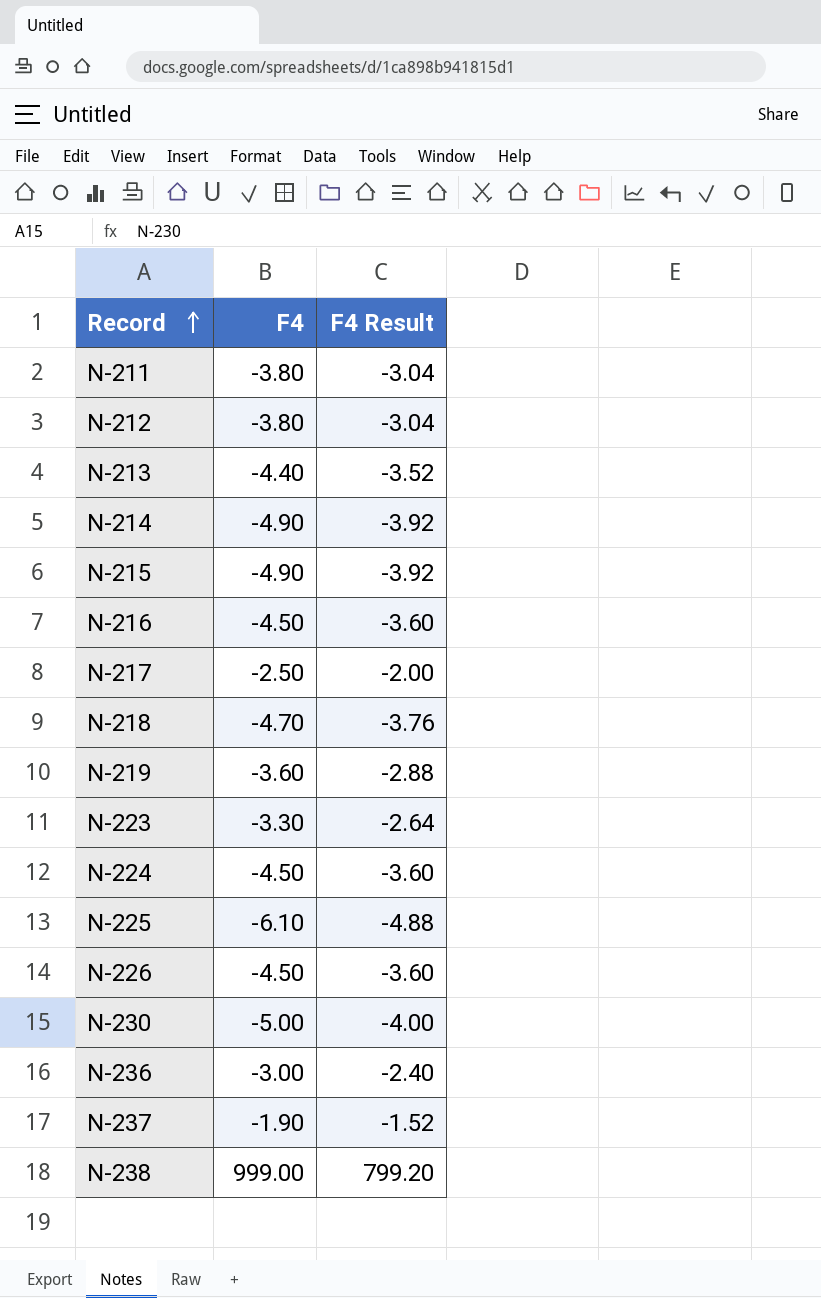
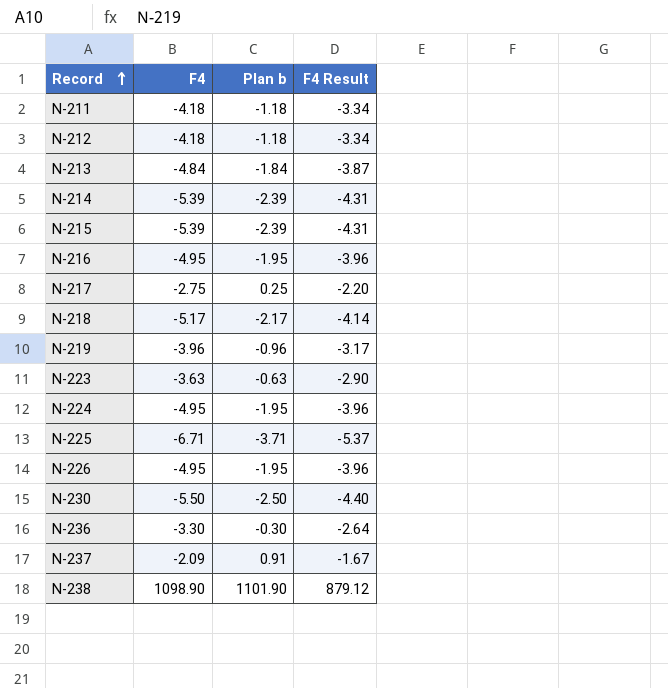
column Plan b | formula: none -> [F4] + 3
N-211 | F4: -3.80 -> -4.18
N-211 | F4 Result: -3.04 -> -3.34
N-212 | F4: -3.80 -> -4.18
N-212 | F4 Result: -3.04 -> -3.34
N-213 | F4: -4.40 -> -4.84
N-213 | F4 Result: -3.52 -> -3.87
N-214 | F4: -4.90 -> -5.39
N-214 | F4 Result: -3.92 -> -4.31
N-215 | F4: -4.90 -> -5.39
N-215 | F4 Result: -3.92 -> -4.31
N-216 | F4: -4.50 -> -4.95
N-216 | F4 Result: -3.60 -> -3.96
N-217 | F4: -2.50 -> -2.75
N-217 | F4 Result: -2.00 -> -2.20
N-218 | F4: -4.70 -> -5.17
N-218 | F4 Result: -3.76 -> -4.14
N-219 | F4: -3.60 -> -3.96
N-219 | F4 Result: -2.88 -> -3.17
N-223 | F4: -3.30 -> -3.63
N-223 | F4 Result: -2.64 -> -2.90
N-224 | F4: -4.50 -> -4.95
N-224 | F4 Result: -3.60 -> -3.96
N-225 | F4: -6.10 -> -6.71
N-225 | F4 Result: -4.88 -> -5.37
N-226 | F4: -4.50 -> -4.95
N-226 | F4 Result: -3.60 -> -3.96
N-230 | F4: -5.00 -> -5.50
N-230 | F4 Result: -4.00 -> -4.40
N-236 | F4: -3.00 -> -3.30
N-236 | F4 Result: -2.40 -> -2.64
N-237 | F4: -1.90 -> -2.09
N-237 | F4 Result: -1.52 -> -1.67
N-238 | F4: 999.00 -> 1098.90
N-238 | F4 Result: 799.20 -> 879.12

